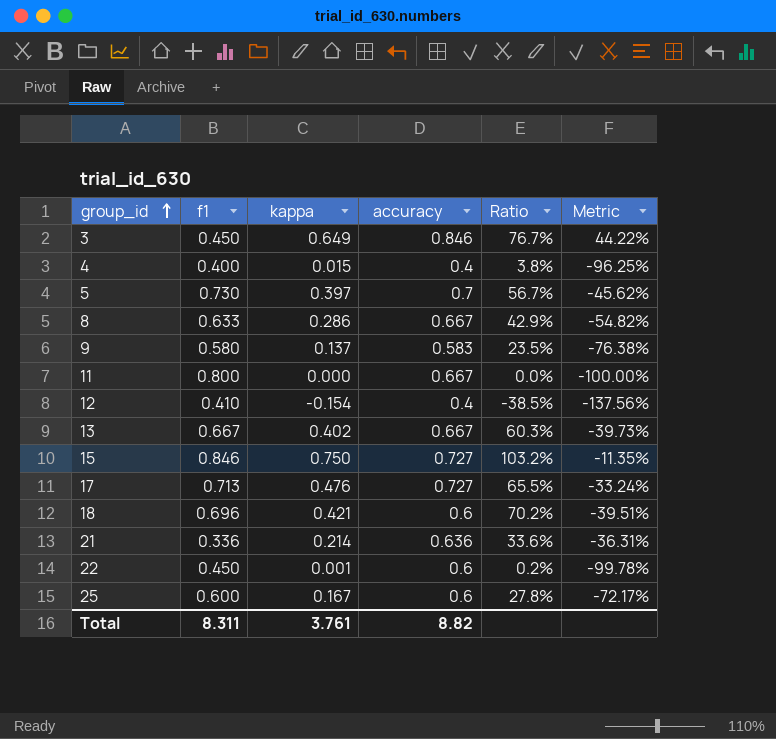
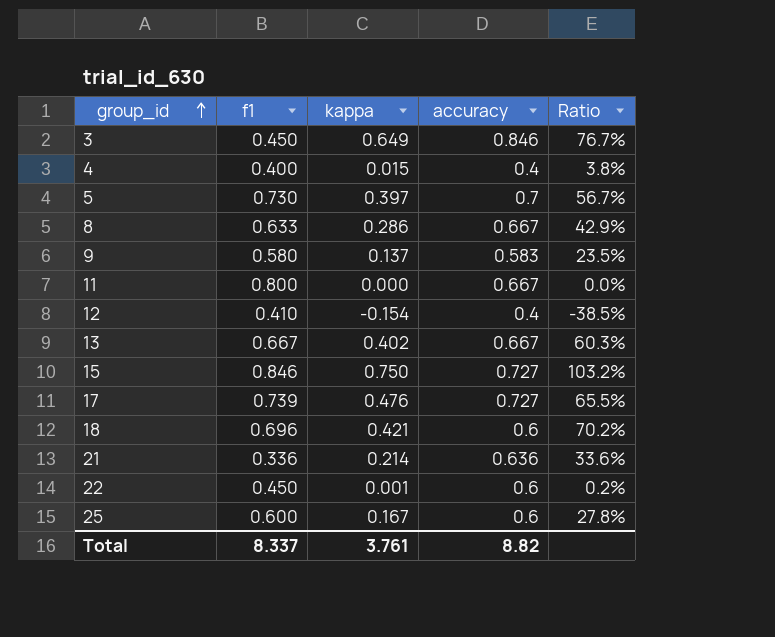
column Metric | formula: ([kappa] - [f1]) / [f1] -> none
17 | f1: 0.713 -> 0.739
Total | f1: 8.311 -> 8.337

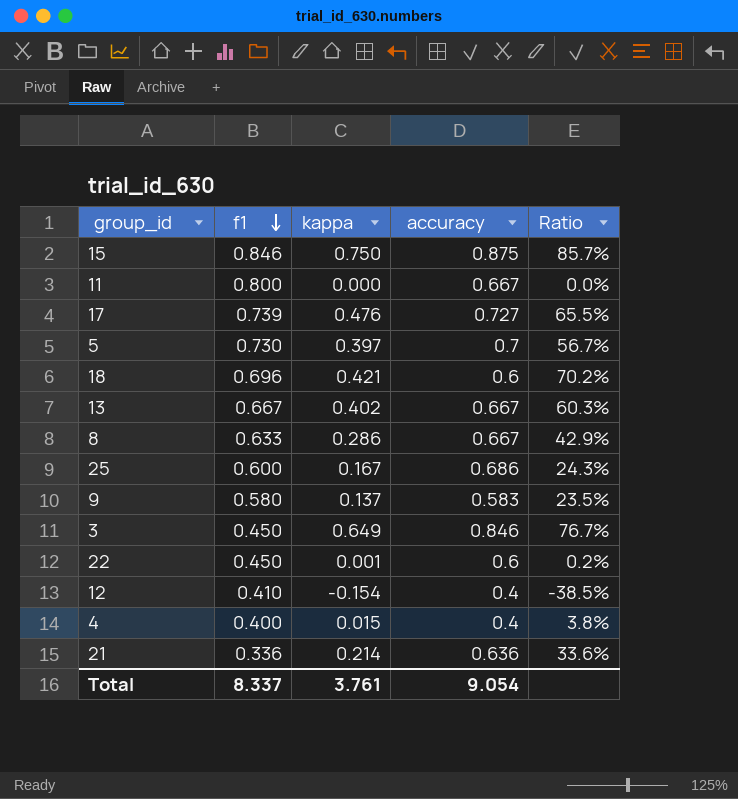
row order: group_id ascending -> f1 descending
15 | accuracy: 0.727 -> 0.875
15 | Ratio: 103.2% -> 85.7%
25 | accuracy: 0.6 -> 0.686
25 | Ratio: 27.8% -> 24.3%
Total | accuracy: 8.82 -> 9.054

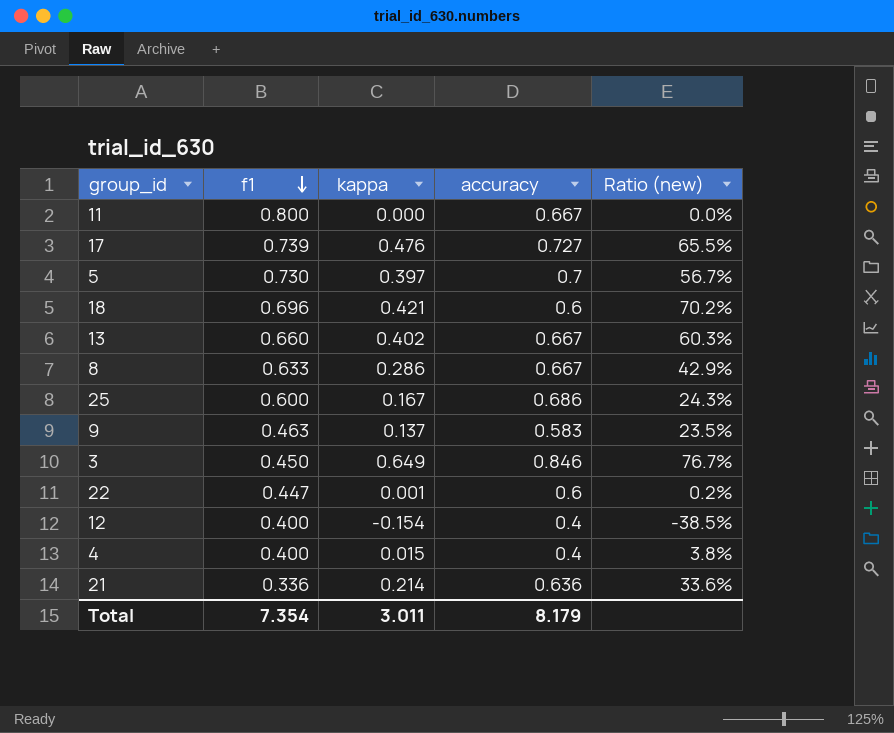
column name: Ratio -> Ratio (new)
row 15: 0.846 | 0.750 | 0.875 | 85.7% -> none
13 | f1: 0.667 -> 0.660
9 | f1: 0.580 -> 0.463
22 | f1: 0.450 -> 0.447
12 | f1: 0.410 -> 0.400
Total | f1: 8.337 -> 7.354
Total | kappa: 3.761 -> 3.011
Total | accuracy: 9.054 -> 8.179

